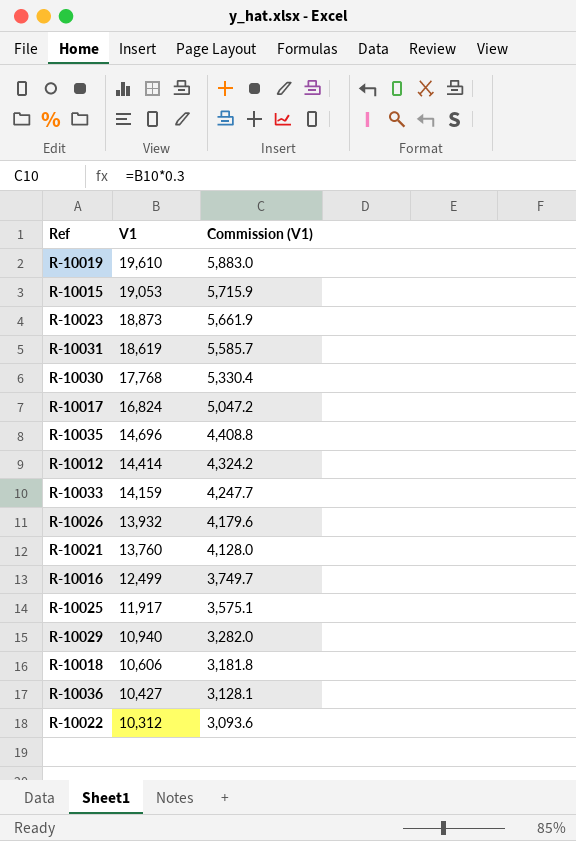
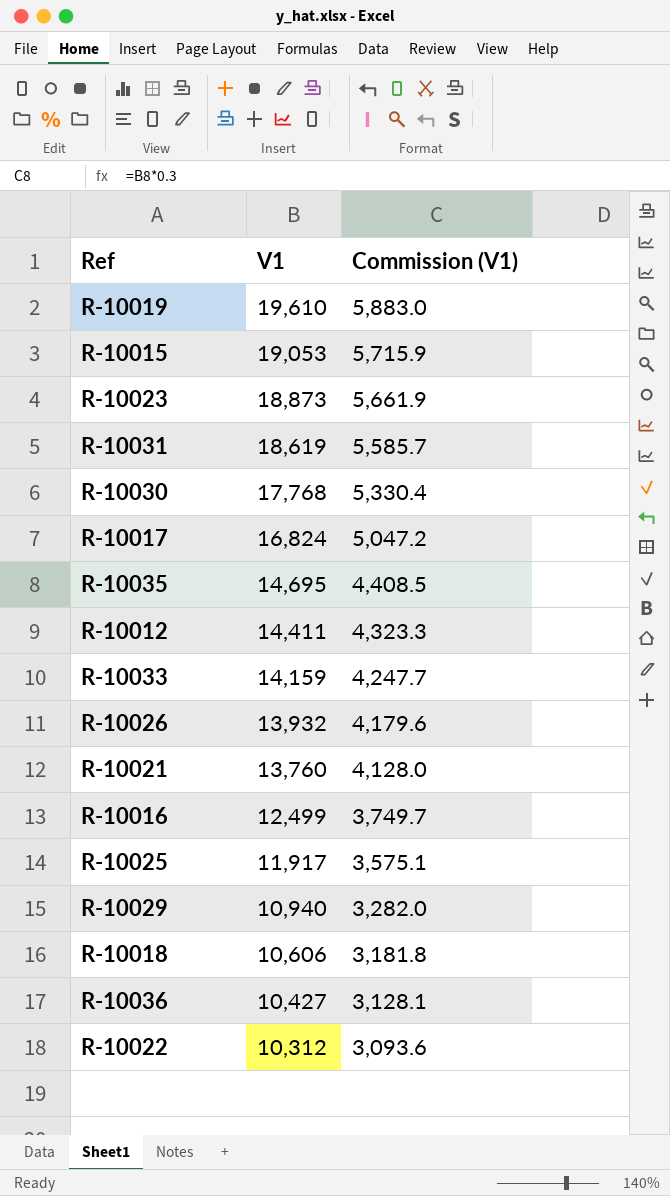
R-10035 | V1: 14,696 -> 14,695
R-10035 | Commission (V1): 4,408.8 -> 4,408.5
R-10012 | V1: 14,414 -> 14,411
R-10012 | Commission (V1): 4,324.2 -> 4,323.3

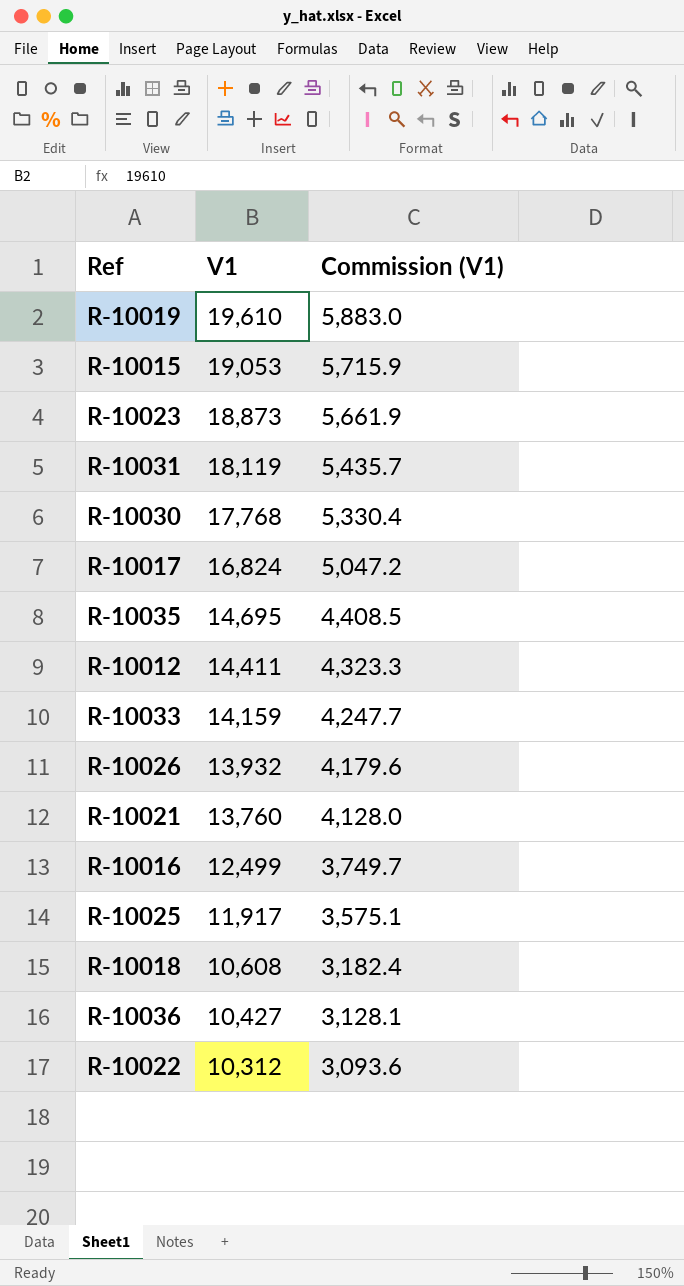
row R-10029: 10,940 | 3,282.0 -> none
R-10031 | V1: 18,619 -> 18,119
R-10031 | Commission (V1): 5,585.7 -> 5,435.7
R-10018 | V1: 10,606 -> 10,608
R-10018 | Commission (V1): 3,181.8 -> 3,182.4

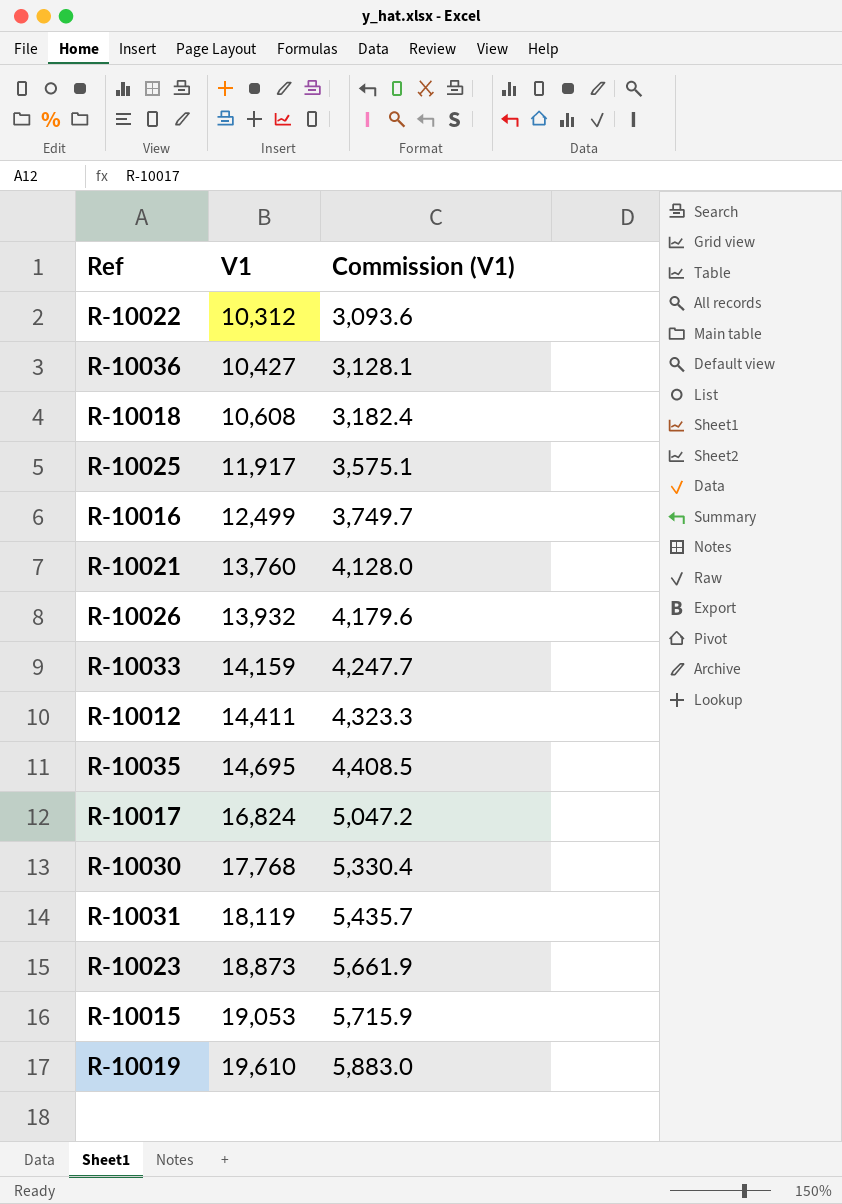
row order: V1 descending -> V1 ascending

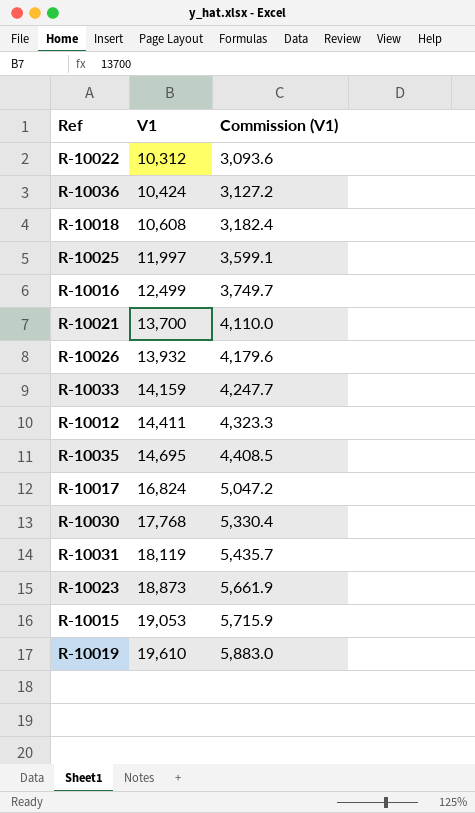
R-10036 | V1: 10,427 -> 10,424
R-10036 | Commission (V1): 3,128.1 -> 3,127.2
R-10025 | V1: 11,917 -> 11,997
R-10025 | Commission (V1): 3,575.1 -> 3,599.1
R-10021 | V1: 13,760 -> 13,700
R-10021 | Commission (V1): 4,128.0 -> 4,110.0

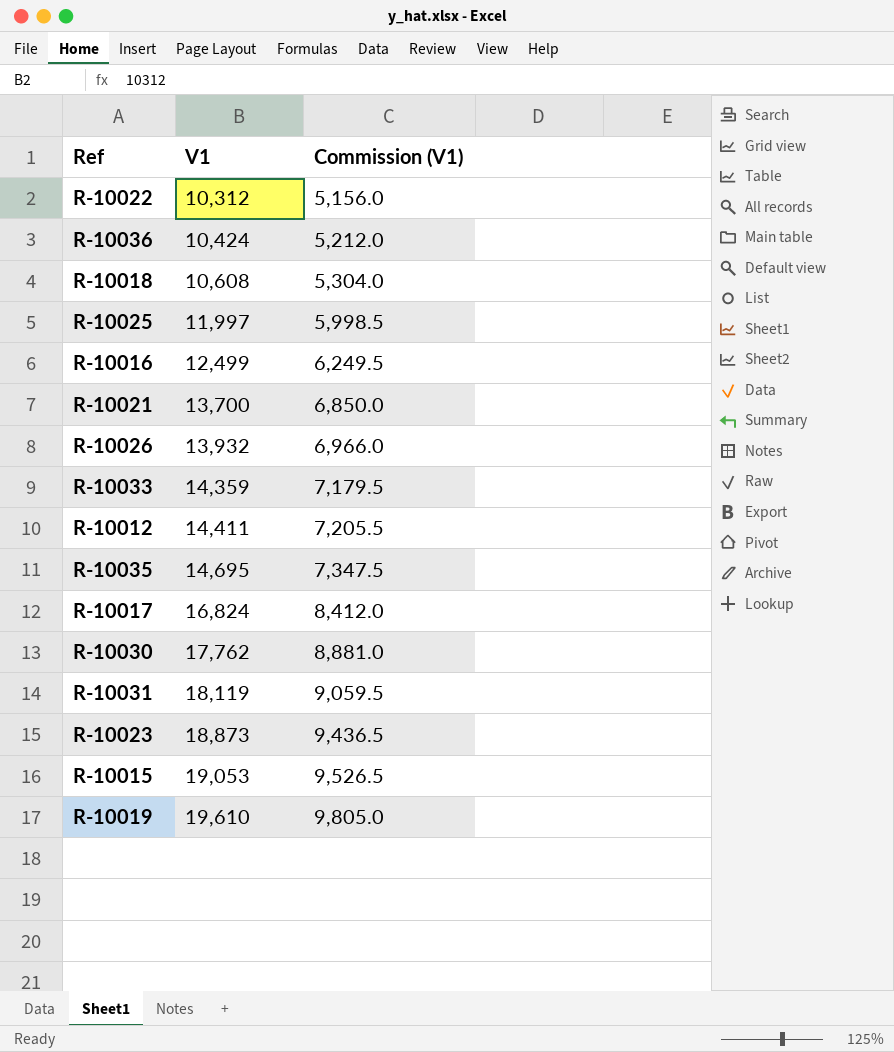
column Commission (V1) | formula: [V1] * 0.3 -> [V1] * 0.5
R-10033 | V1: 14,159 -> 14,359
R-10030 | V1: 17,768 -> 17,762

